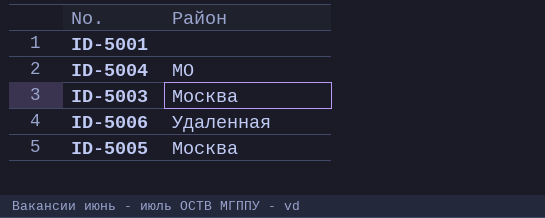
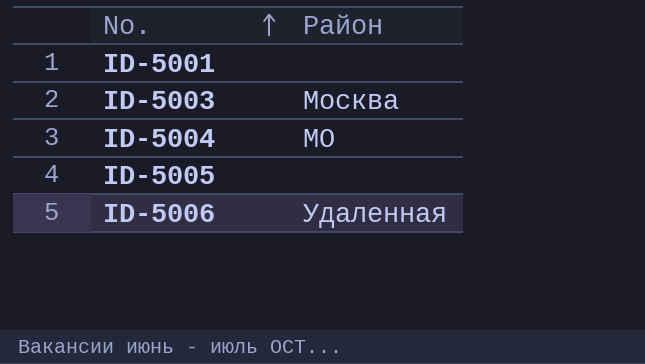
row order: none -> No. ascending
ID-5005 | Район: Москва -> none

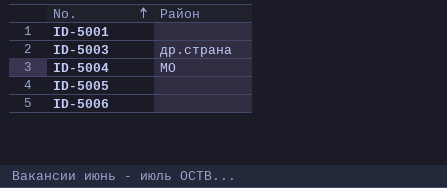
ID-5003 | Район: Москва -> др.страна
ID-5006 | Район: Удаленная -> none

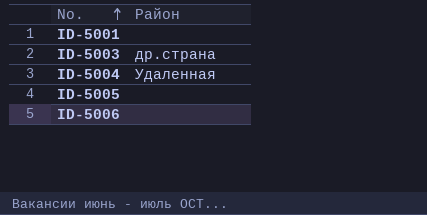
ID-5004 | Район: МО -> Удаленная

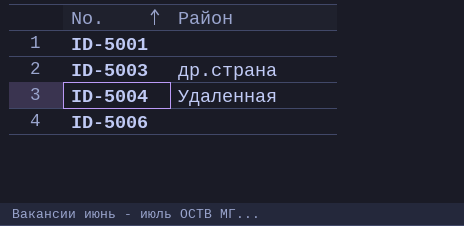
row ID-5005: none -> none

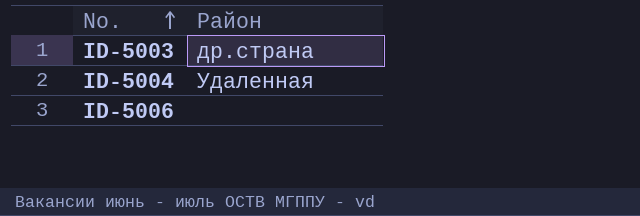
row ID-5001: none -> none

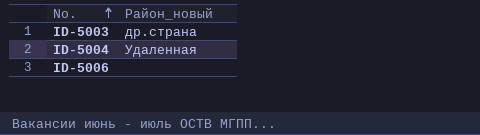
column name: Район -> Район_новый

